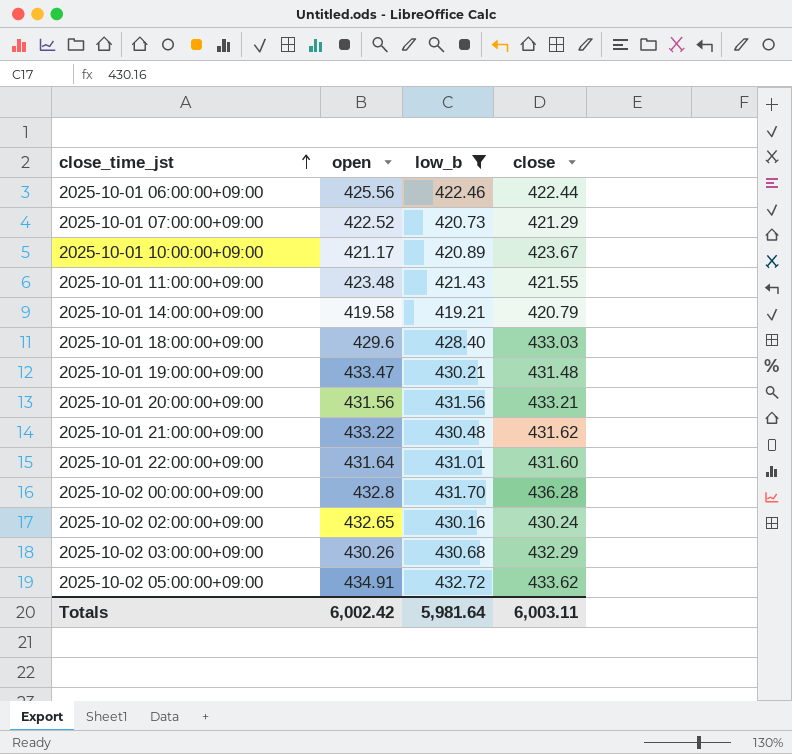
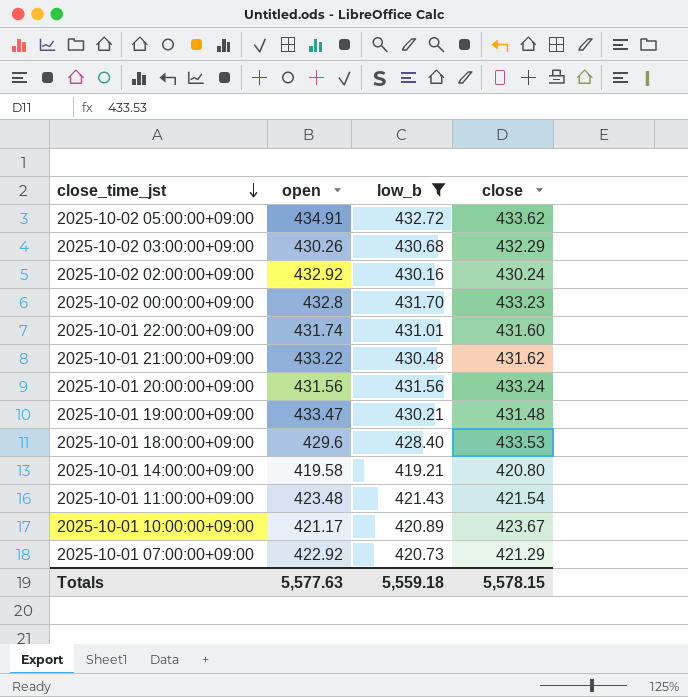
row order: close_time_jst ascending -> close_time_jst descending
row 2025-10-01 06:00:00+09:00: 425.56 | 422.46 | 422.44 -> none
2025-10-02 02:00:00+09:00 | open: 432.65 -> 432.92
2025-10-02 00:00:00+09:00 | close: 436.28 -> 433.23
2025-10-01 22:00:00+09:00 | open: 431.64 -> 431.74
2025-10-01 20:00:00+09:00 | close: 433.21 -> 433.24
2025-10-01 18:00:00+09:00 | close: 433.03 -> 433.53
2025-10-01 14:00:00+09:00 | close: 420.79 -> 420.80
2025-10-01 11:00:00+09:00 | close: 421.55 -> 421.54
2025-10-01 07:00:00+09:00 | open: 422.52 -> 422.92
Totals | open: 6,002.42 -> 5,577.63
Totals | low_b: 5,981.64 -> 5,559.18
Totals | close: 6,003.11 -> 5,578.15

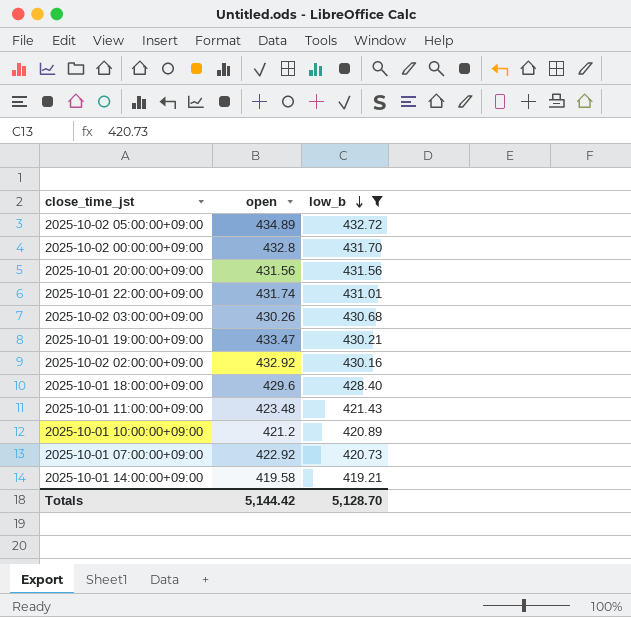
row order: close_time_jst descending -> low_b descending
column close | position: 4 -> none
row 2025-10-01 21:00:00+09:00: 433.22 | 430.48 | 431.62 -> none
2025-10-02 05:00:00+09:00 | open: 434.91 -> 434.89
2025-10-01 10:00:00+09:00 | open: 421.17 -> 421.2
Totals | open: 5,577.63 -> 5,144.42
Totals | low_b: 5,559.18 -> 5,128.70

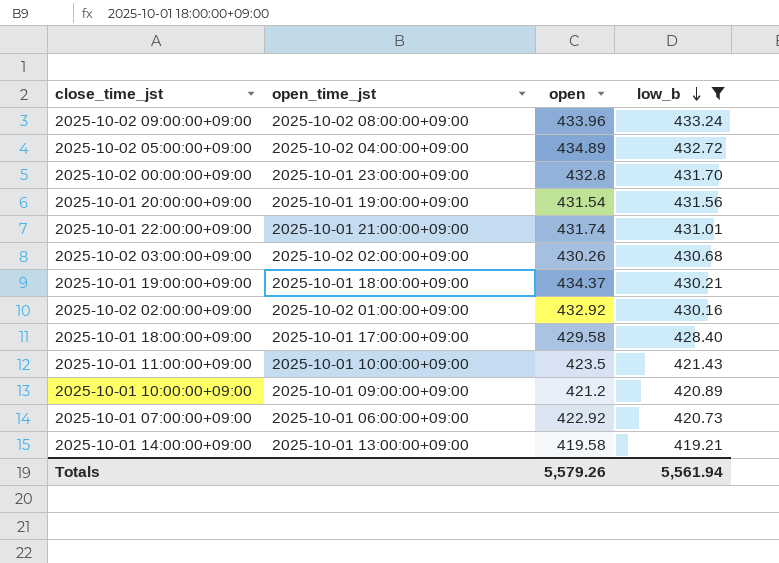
column open_time_jst | position: none -> 2
row 2025-10-02 09:00:00+09:00: none -> 2025-10-02 08:00:00+09:00 | 433.96 | 433.24
2025-10-01 20:00:00+09:00 | open: 431.56 -> 431.54
2025-10-01 19:00:00+09:00 | open: 433.47 -> 434.37
2025-10-01 18:00:00+09:00 | open: 429.6 -> 429.58
2025-10-01 11:00:00+09:00 | open: 423.48 -> 423.5
Totals | open: 5,144.42 -> 5,579.26
Totals | low_b: 5,128.70 -> 5,561.94

